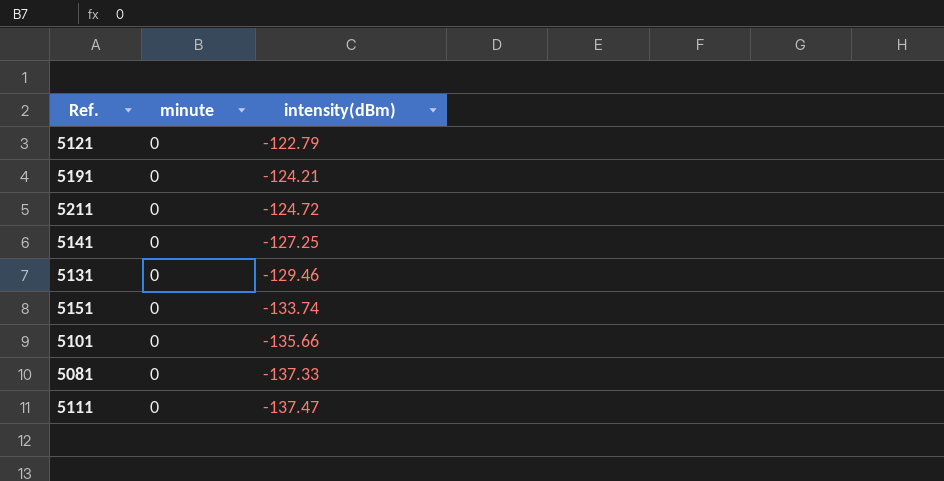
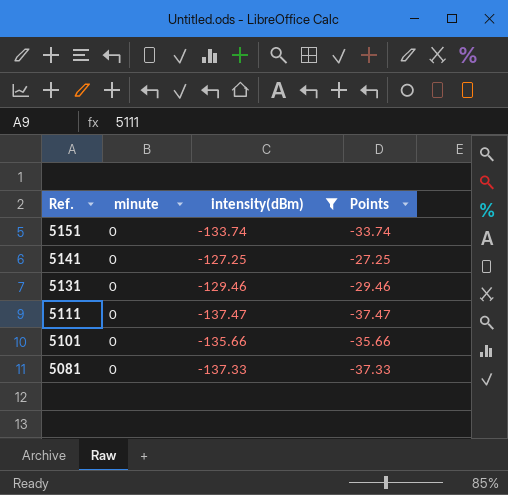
filter: none -> intensity(dBm) <= -127.25
row order: intensity(dBm) descending -> Ref. descending
column Points | formula: none -> [intensity(dBm)] + 100

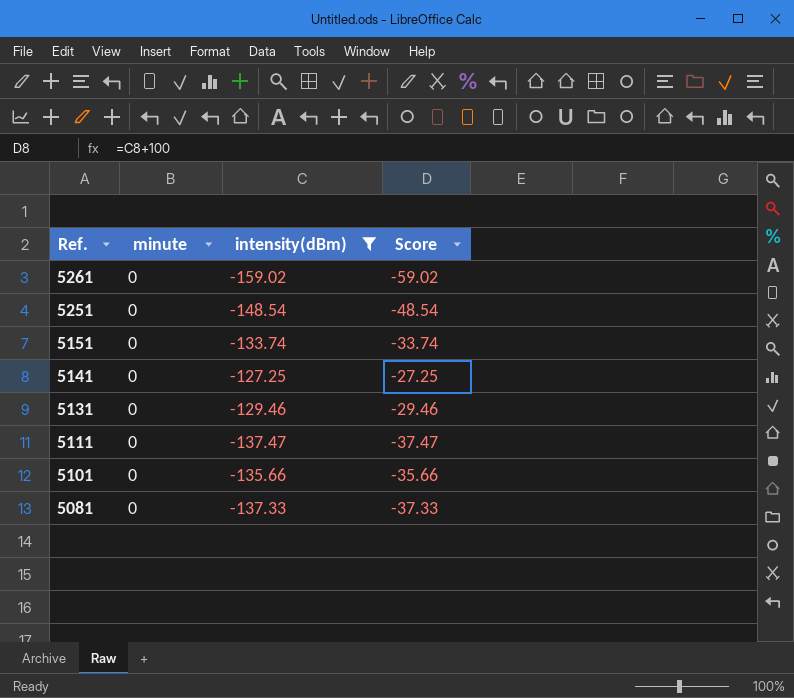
column name: Points -> Score
row 5261: none -> 0 | -159.02 | -59.02
row 5251: none -> 0 | -148.54 | -48.54

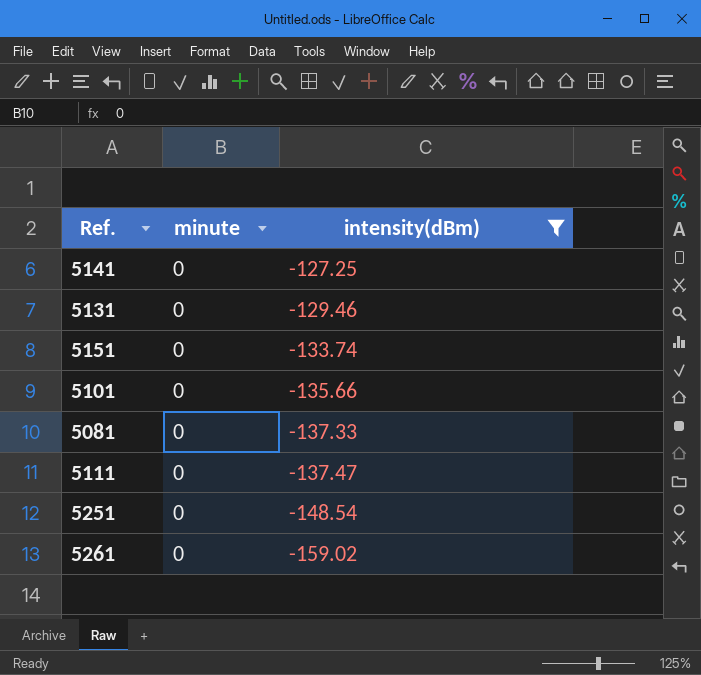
row order: Ref. descending -> intensity(dBm) descending
column Score | formula: [intensity(dBm)] + 100 -> none

